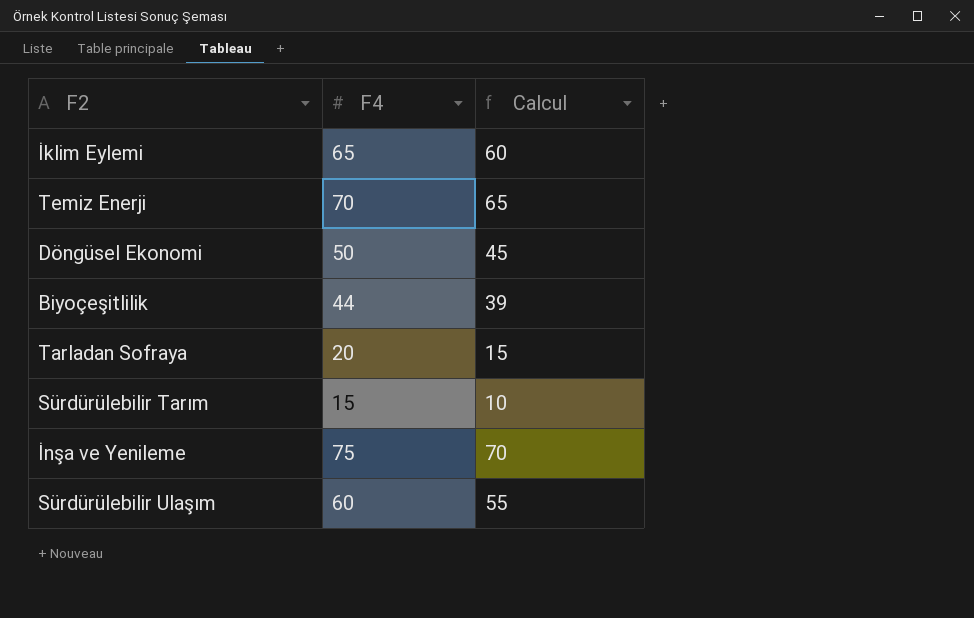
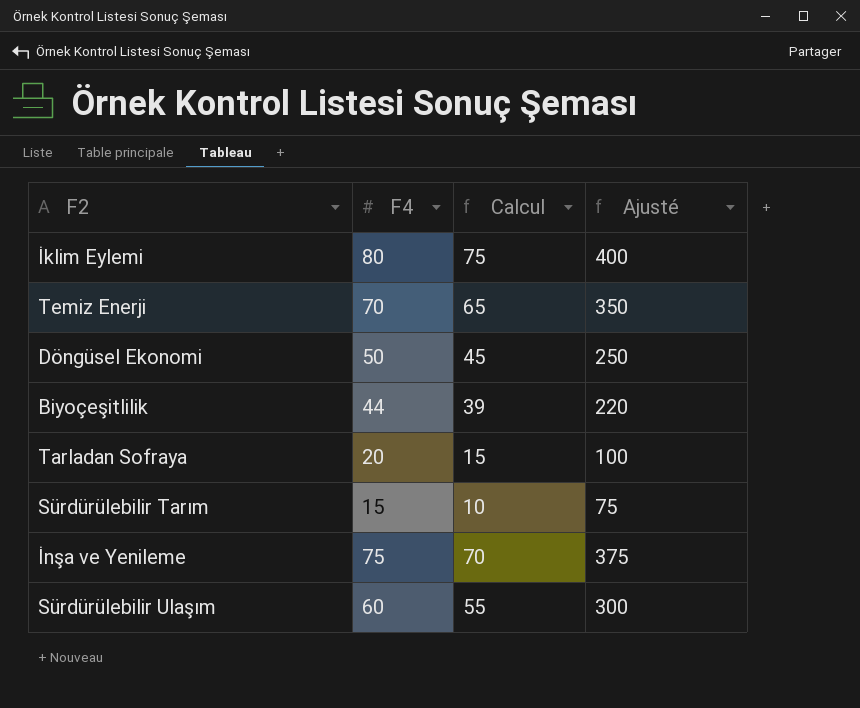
column Ajusté | formula: none -> [F4] * 5
İklim Eylemi | F4: 65 -> 80
İklim Eylemi | Calcul: 60 -> 75

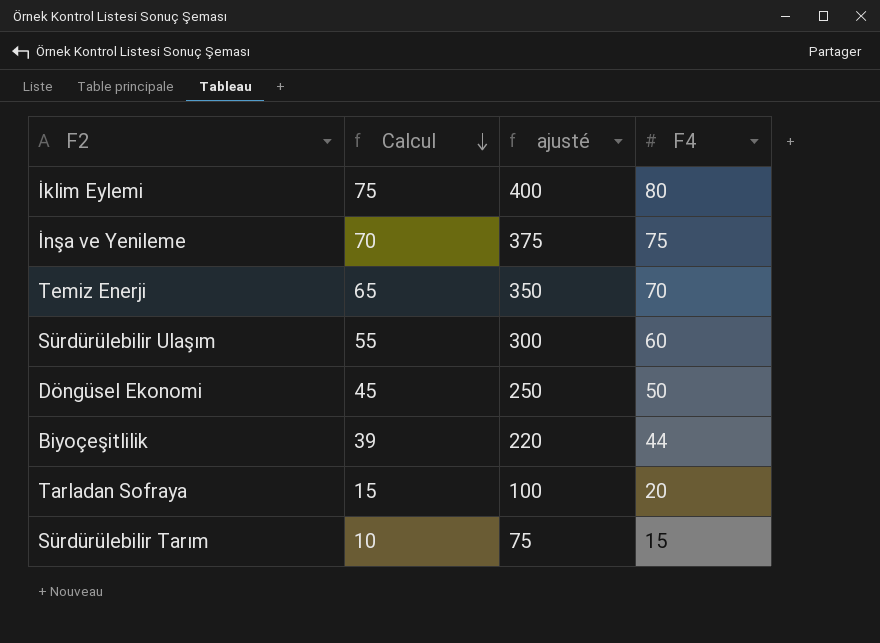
row order: none -> Calcul descending
column name: Ajusté -> ajusté
column F4 | position: 2 -> 4

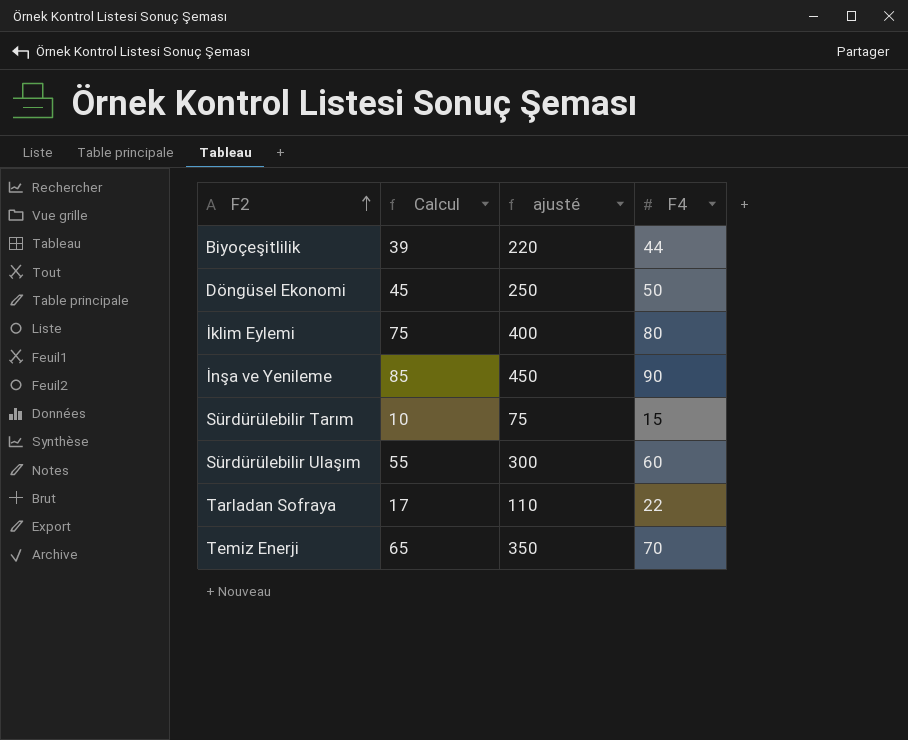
row order: Calcul descending -> F2 ascending
İnşa ve Yenileme | Calcul: 70 -> 85
İnşa ve Yenileme | ajusté: 375 -> 450
İnşa ve Yenileme | F4: 75 -> 90
Tarladan Sofraya | Calcul: 15 -> 17
Tarladan Sofraya | ajusté: 100 -> 110
Tarladan Sofraya | F4: 20 -> 22

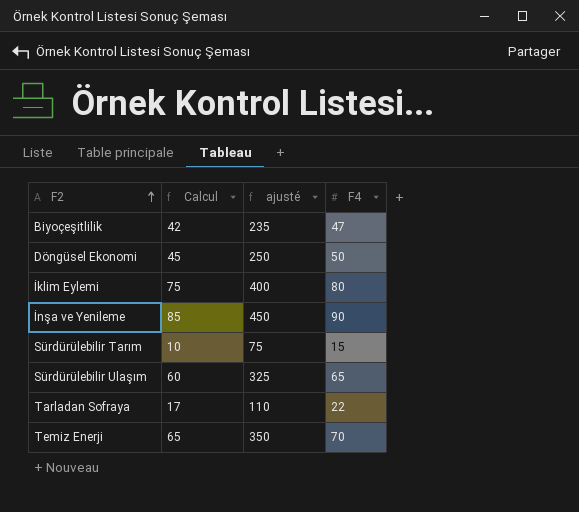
Biyoçeşitlilik | Calcul: 39 -> 42
Biyoçeşitlilik | ajusté: 220 -> 235
Biyoçeşitlilik | F4: 44 -> 47
Sürdürülebilir Ulaşım | Calcul: 55 -> 60
Sürdürülebilir Ulaşım | ajusté: 300 -> 325
Sürdürülebilir Ulaşım | F4: 60 -> 65

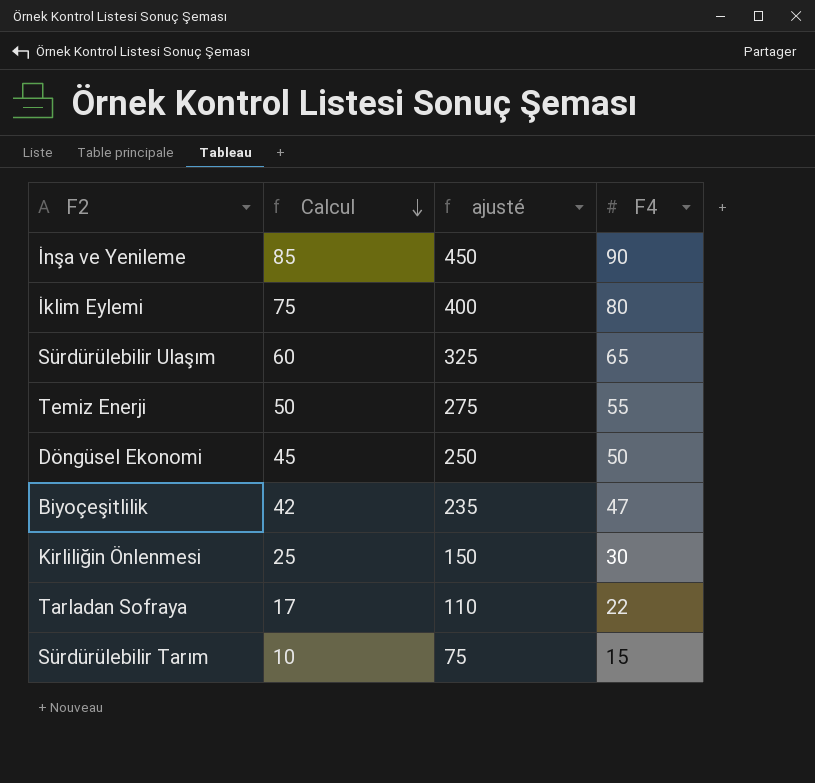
row order: F2 ascending -> Calcul descending
Temiz Enerji | Calcul: 65 -> 50
Temiz Enerji | ajusté: 350 -> 275
Temiz Enerji | F4: 70 -> 55
row Kirliliğin Önlenmesi: none -> 25 | 150 | 30

